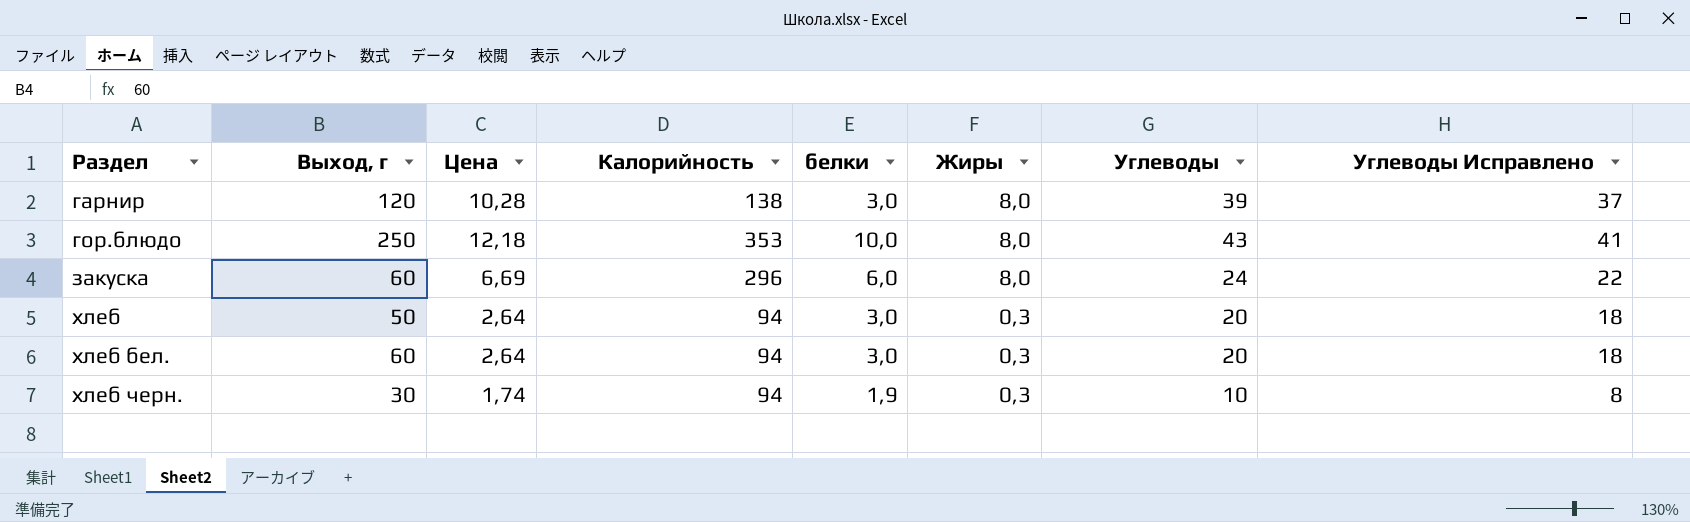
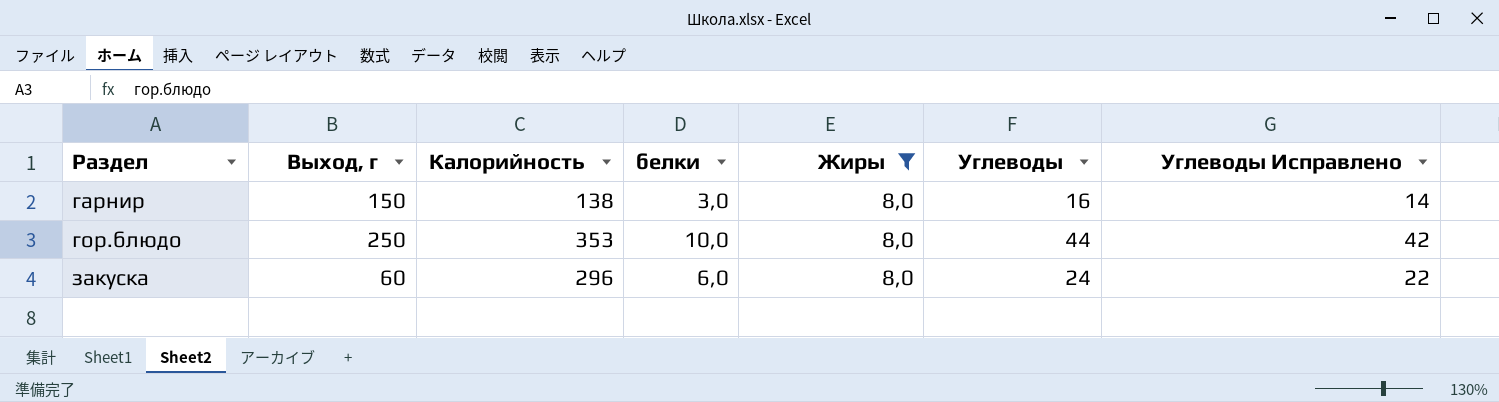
filter: none -> Жиры = 8,0
column Цена | position: 3 -> none
гарнир | Выход, г: 120 -> 150
гарнир | Углеводы: 39 -> 16
гарнир | Углеводы Исправлено: 37 -> 14
гор.блюдо | Углеводы: 43 -> 44
гор.блюдо | Углеводы Исправлено: 41 -> 42

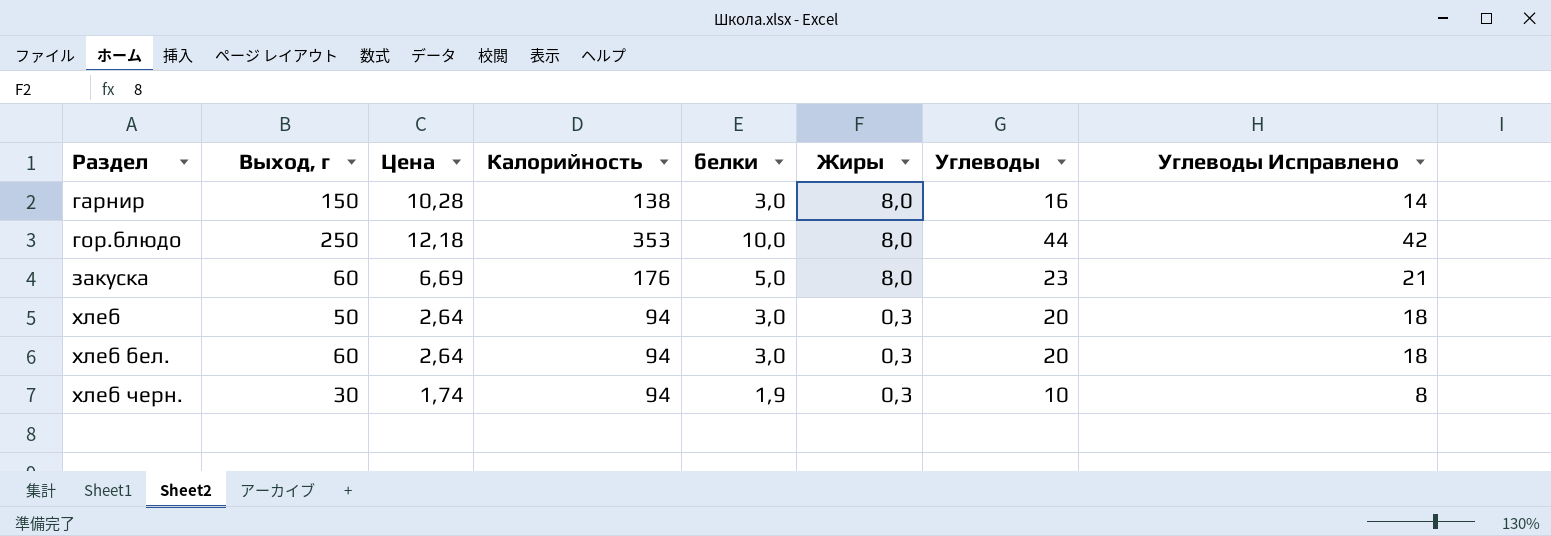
filter: Жиры = 8,0 -> none
column Цена | position: none -> 3
закуска | Калорийность: 296 -> 176
закуска | белки: 6,0 -> 5,0
закуска | Углеводы: 24 -> 23
закуска | Углеводы Исправлено: 22 -> 21

